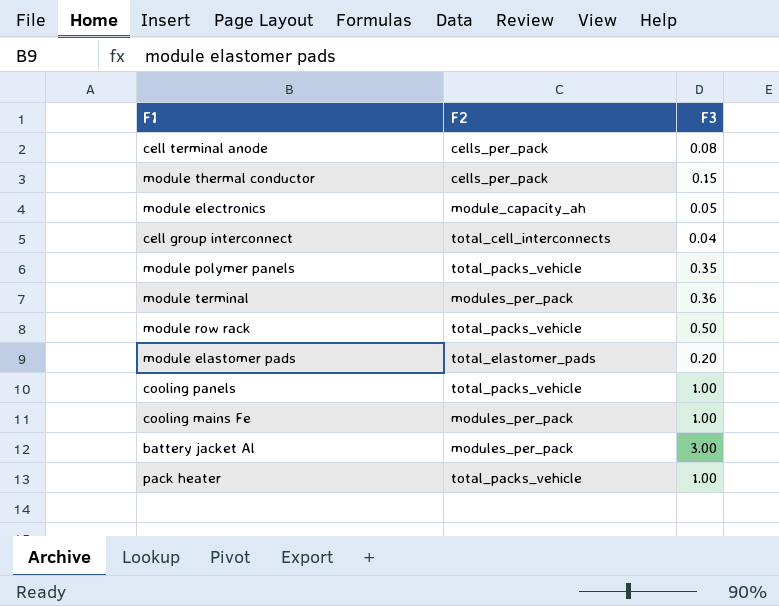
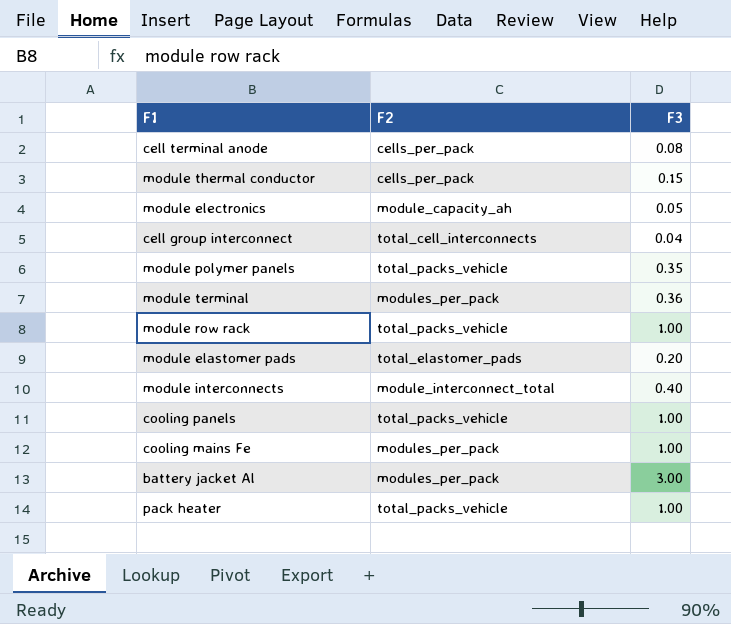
module row rack | F3: 0.50 -> 1.00
row module interconnects: none -> module_interconnect_total | 0.40

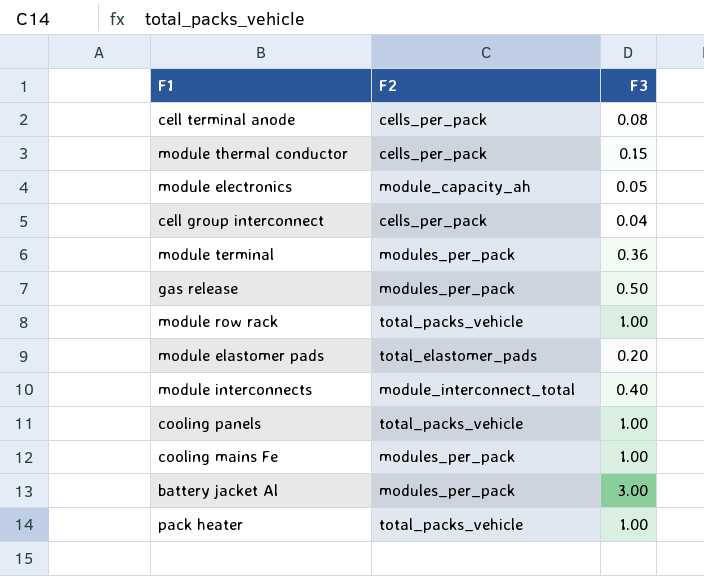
row module polymer panels: total_packs_vehicle | 0.35 -> none
cell group interconnect | F2: total_cell_interconnects -> cells_per_pack
row gas release: none -> modules_per_pack | 0.50

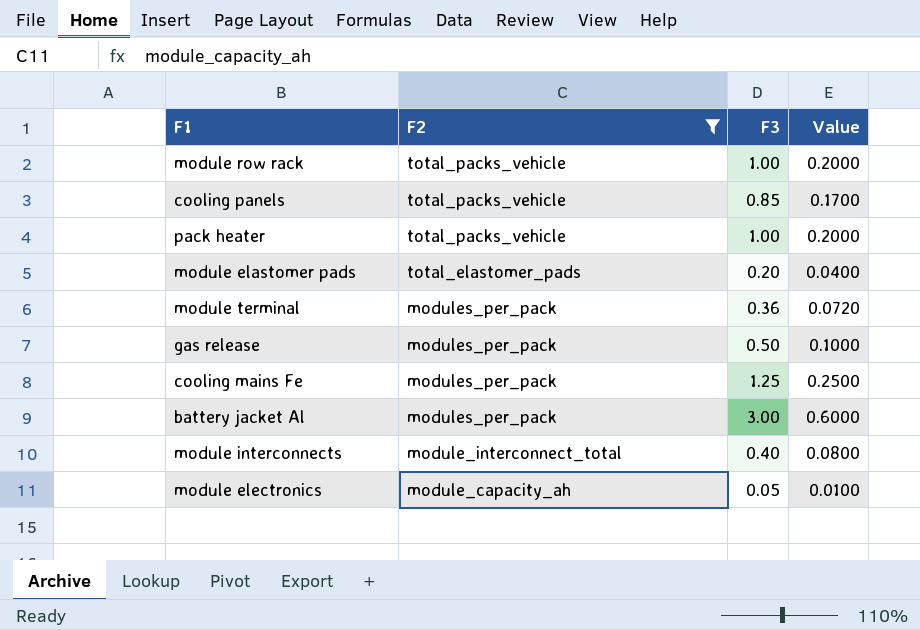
filter: none -> F2 != cells_per_pack
row order: none -> F2 descending
column Value | formula: none -> [F3] * 0.2
cooling panels | F3: 1.00 -> 0.85
cooling mains Fe | F3: 1.00 -> 1.25

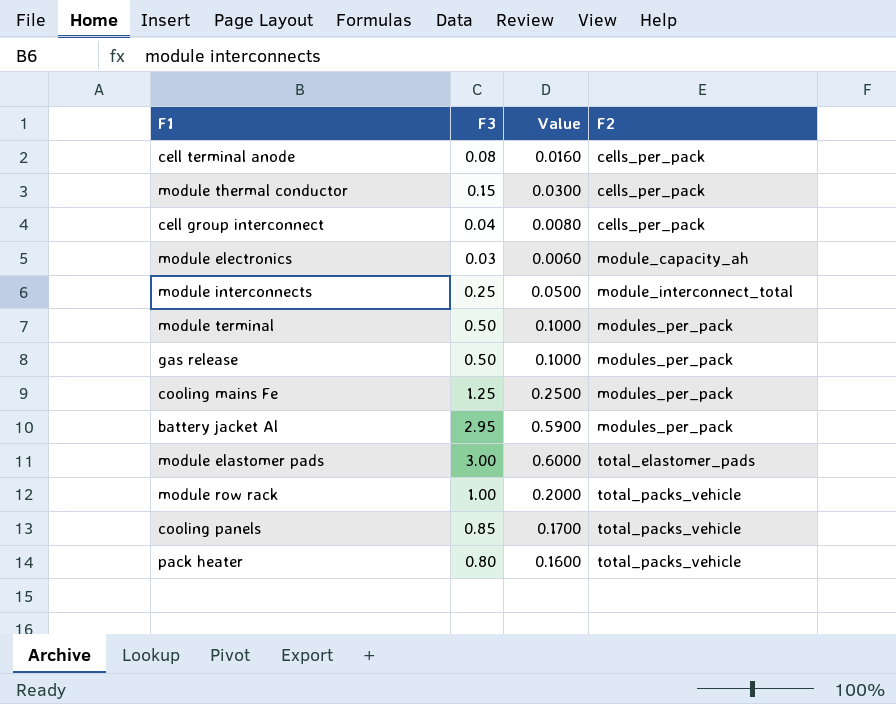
filter: F2 != cells_per_pack -> none
row order: F2 descending -> F2 ascending
column F2 | position: 2 -> 4
module electronics | F3: 0.05 -> 0.03
module electronics | Value: 0.0100 -> 0.0060
module interconnects | F3: 0.40 -> 0.25
module interconnects | Value: 0.0800 -> 0.0500
module terminal | F3: 0.36 -> 0.50
module terminal | Value: 0.0720 -> 0.1000
battery jacket Al | F3: 3.00 -> 2.95
battery jacket Al | Value: 0.6000 -> 0.5900
module elastomer pads | F3: 0.20 -> 3.00
module elastomer pads | Value: 0.0400 -> 0.6000
pack heater | F3: 1.00 -> 0.80
pack heater | Value: 0.2000 -> 0.1600

